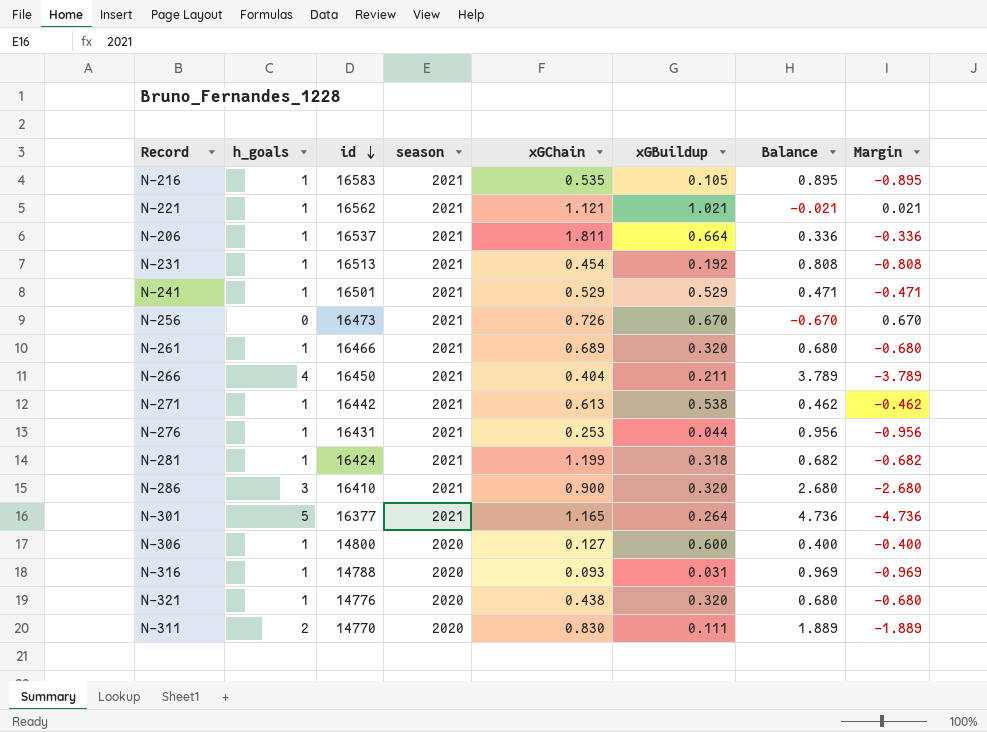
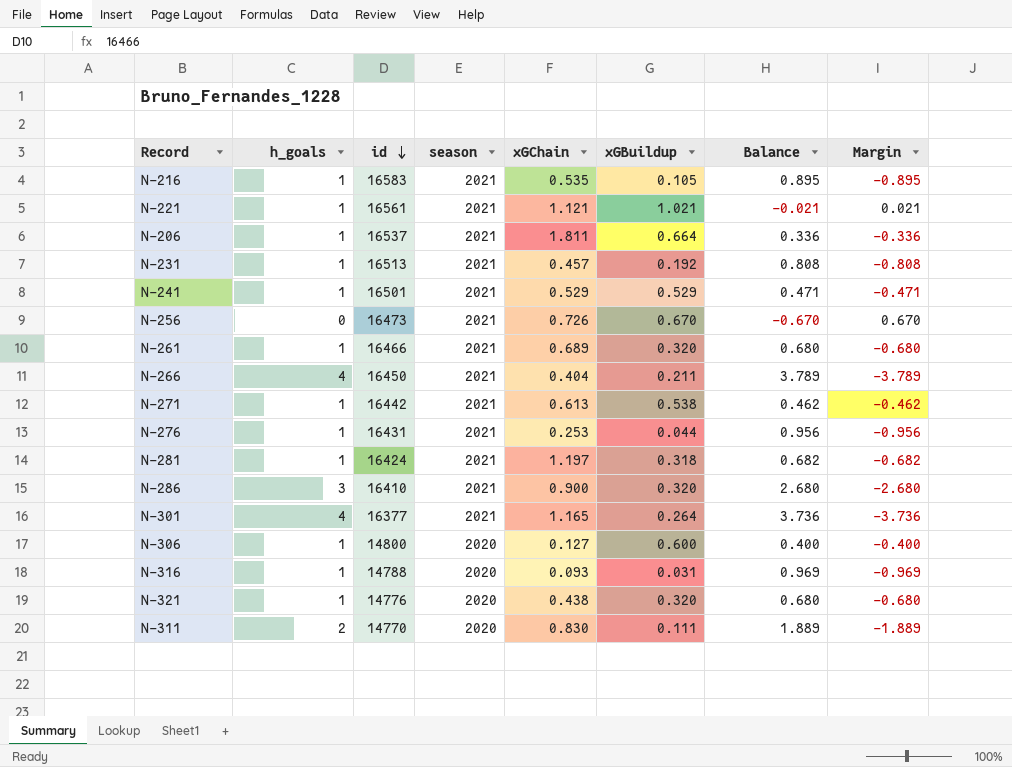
N-221 | id: 16562 -> 16561
N-231 | xGChain: 0.454 -> 0.457
N-281 | xGChain: 1.199 -> 1.197
N-301 | h_goals: 5 -> 4
N-301 | Balance: 4.736 -> 3.736
N-301 | Margin: -4.736 -> -3.736

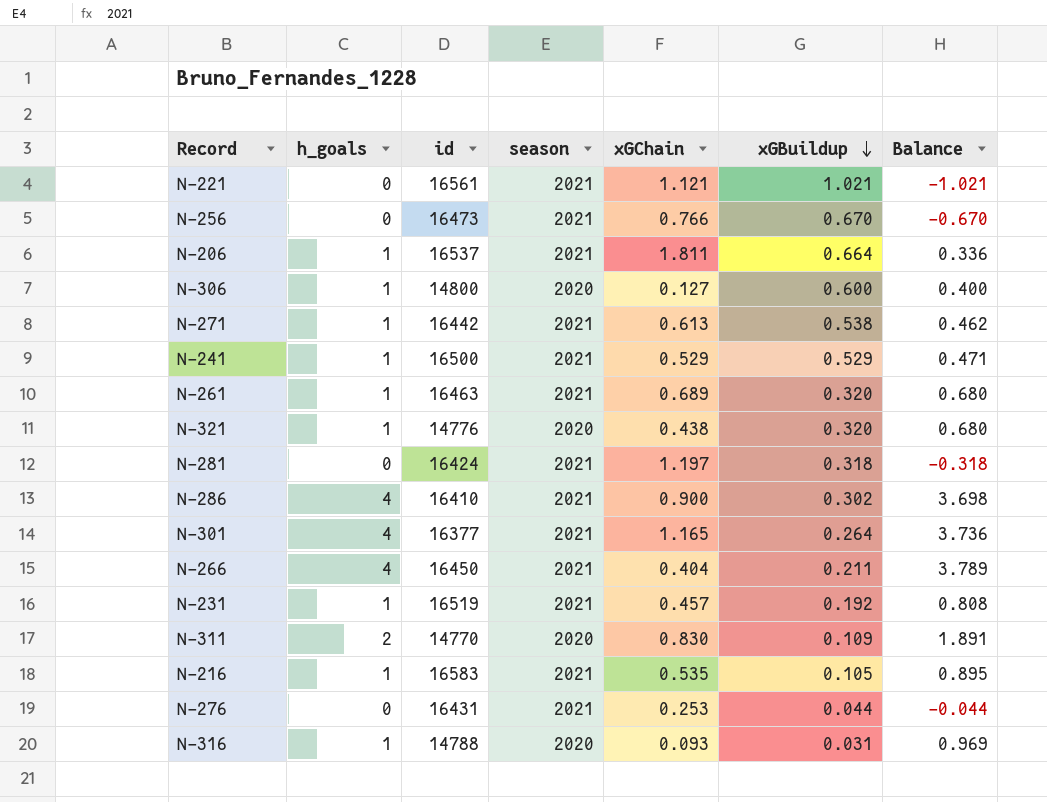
row order: id descending -> xGBuildup descending
column Margin | formula: [xGBuildup] - [h_goals] -> none
N-221 | h_goals: 1 -> 0
N-221 | Balance: -0.021 -> -1.021
N-256 | xGChain: 0.726 -> 0.766
N-241 | id: 16501 -> 16500
N-261 | id: 16466 -> 16463
N-281 | h_goals: 1 -> 0
N-281 | Balance: 0.682 -> -0.318
N-286 | h_goals: 3 -> 4
N-286 | xGBuildup: 0.320 -> 0.302
N-286 | Balance: 2.680 -> 3.698
N-231 | id: 16513 -> 16519
N-311 | xGBuildup: 0.111 -> 0.109
N-311 | Balance: 1.889 -> 1.891
N-276 | h_goals: 1 -> 0
N-276 | Balance: 0.956 -> -0.044

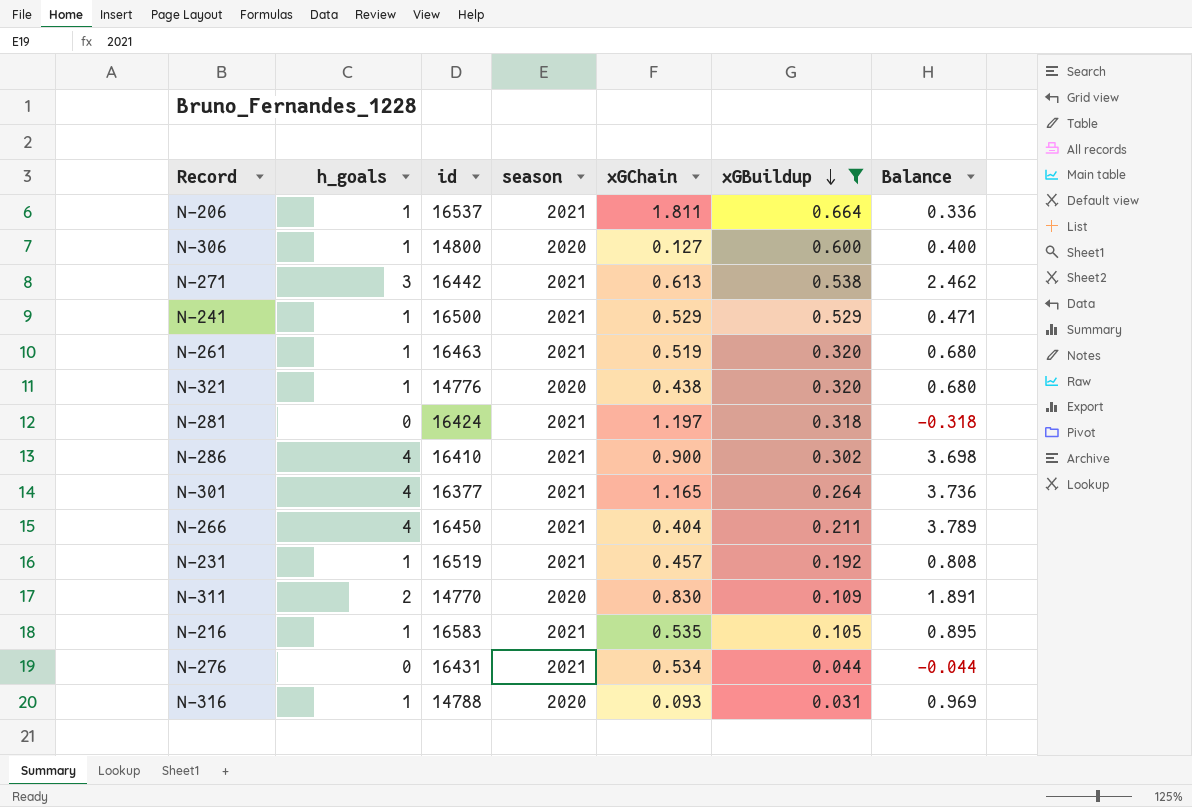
filter: none -> xGBuildup <= 0.664
N-271 | h_goals: 1 -> 3
N-271 | Balance: 0.462 -> 2.462
N-261 | xGChain: 0.689 -> 0.519
N-276 | xGChain: 0.253 -> 0.534

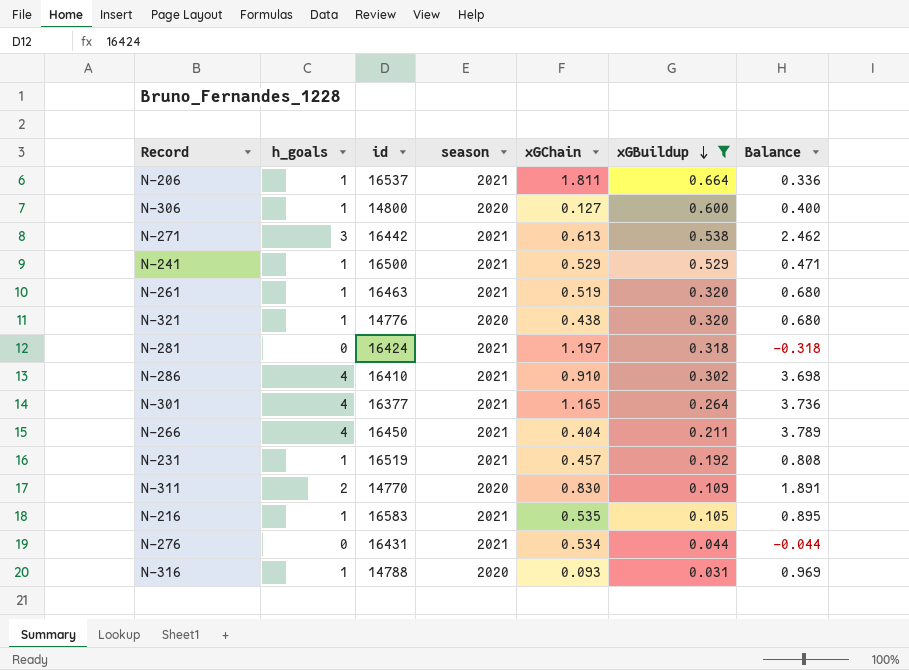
N-286 | xGChain: 0.900 -> 0.910

